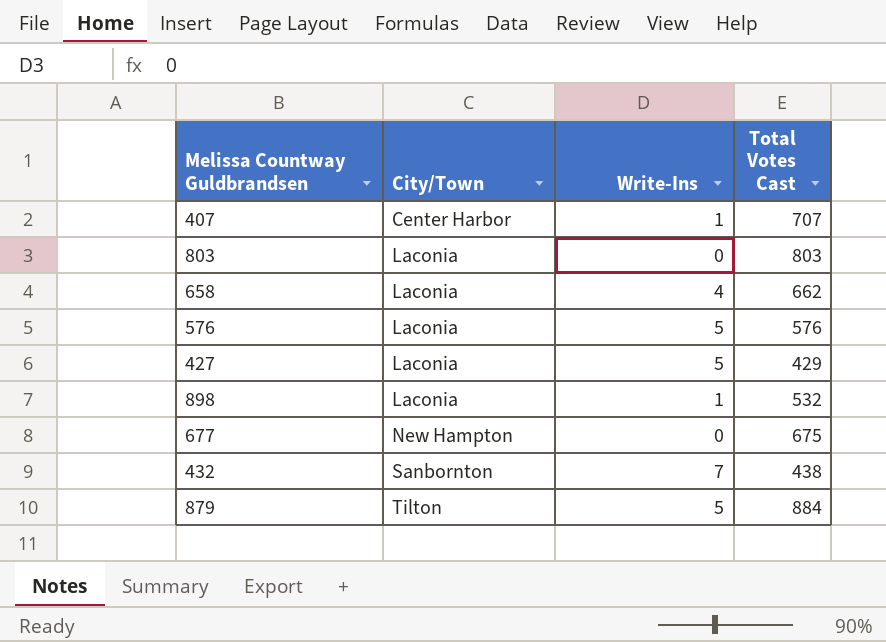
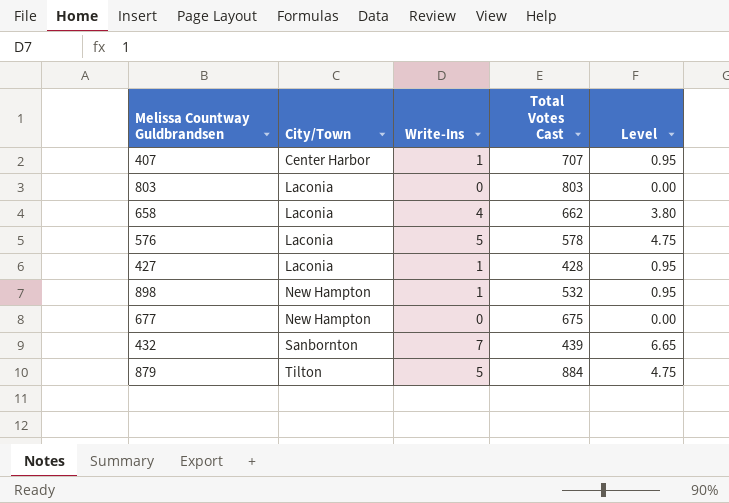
column Level | formula: none -> [Write-Ins] * 0.95
576 | Total Votes Cast: 576 -> 578
427 | Write-Ins: 5 -> 1
427 | Total Votes Cast: 429 -> 428
898 | City/Town: Laconia -> New Hampton
432 | Total Votes Cast: 438 -> 439

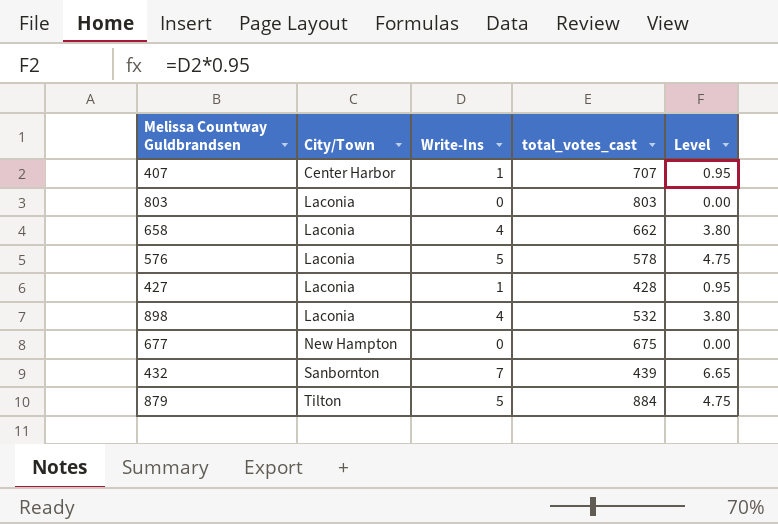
column name: Total Votes Cast -> total_votes_cast
898 | City/Town: New Hampton -> Laconia
898 | Write-Ins: 1 -> 4
898 | Level: 0.95 -> 3.80

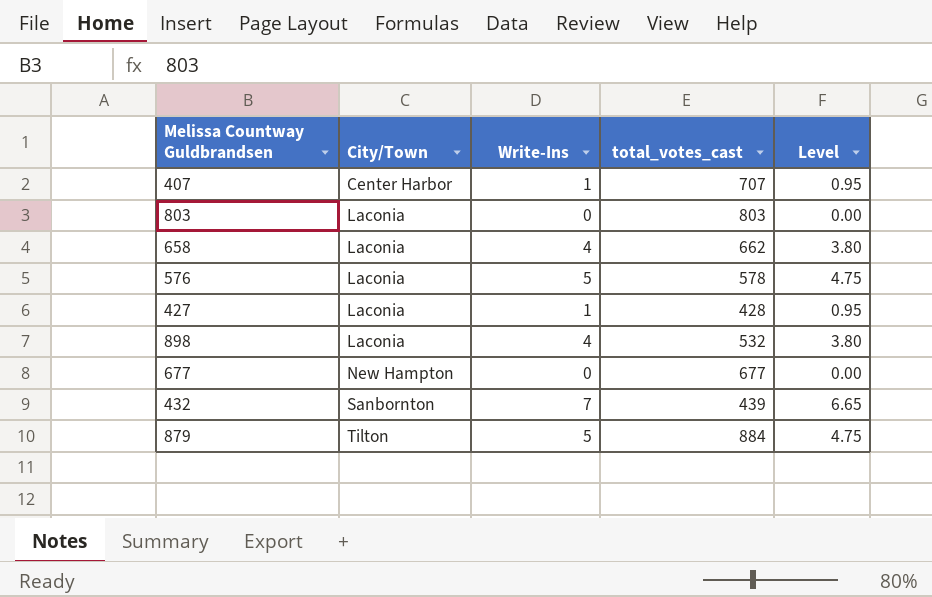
677 | total_votes_cast: 675 -> 677

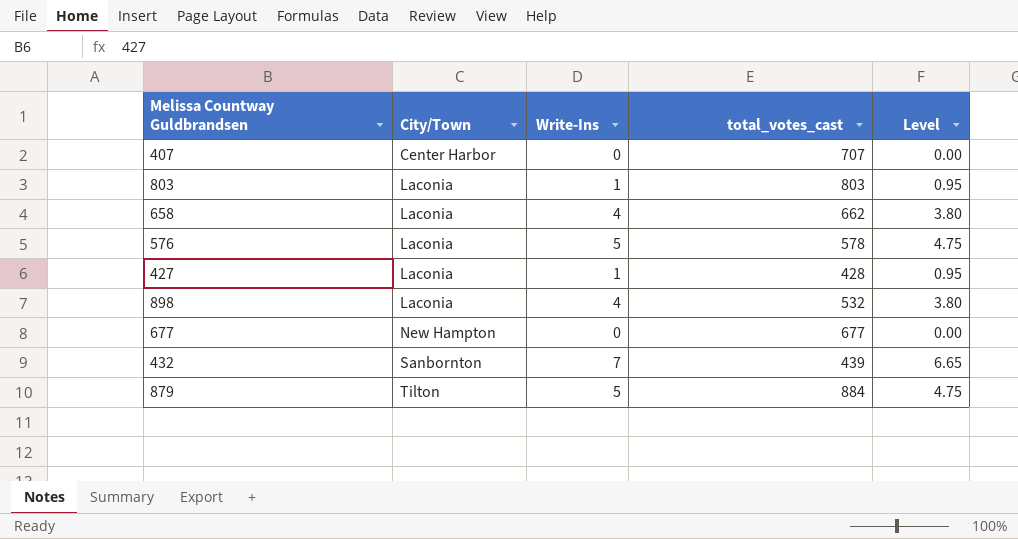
407 | Write-Ins: 1 -> 0
407 | Level: 0.95 -> 0.00
803 | Write-Ins: 0 -> 1
803 | Level: 0.00 -> 0.95

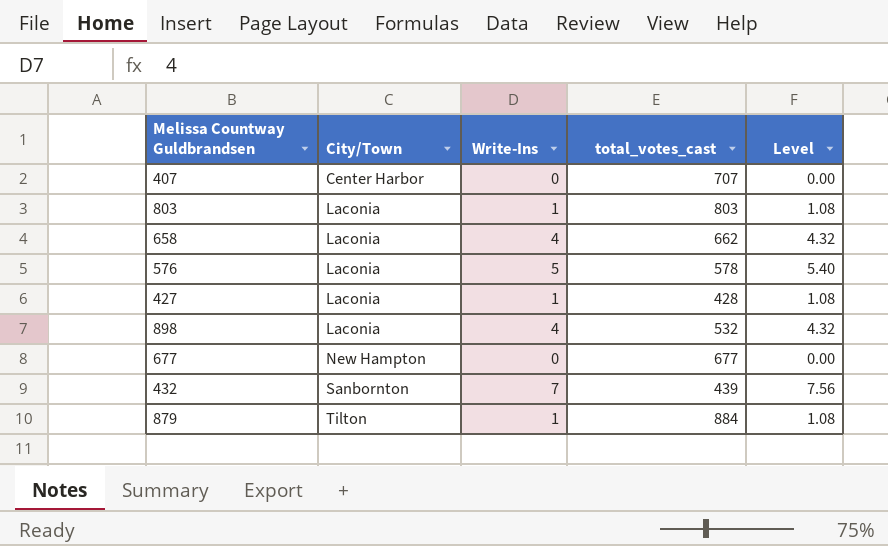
column Level | formula: [Write-Ins] * 0.95 -> [Write-Ins] * 1.08
879 | Write-Ins: 5 -> 1

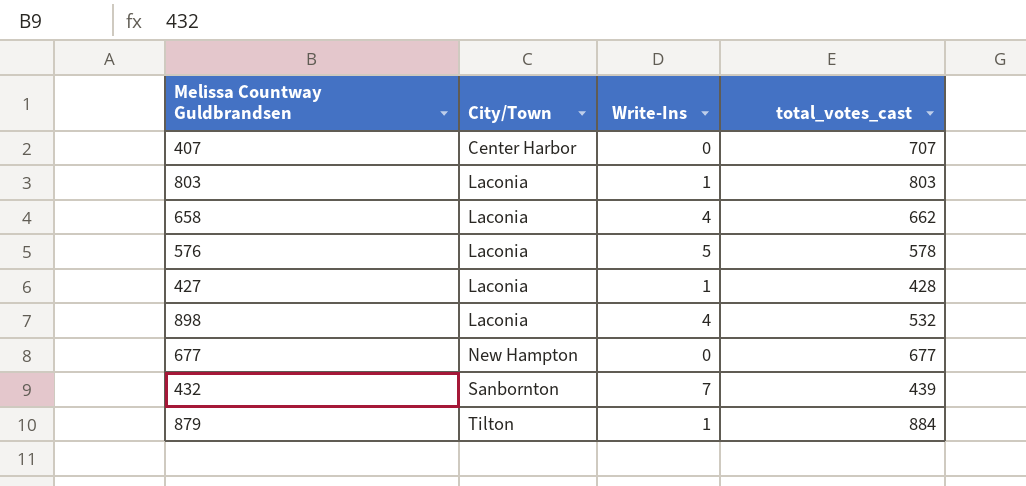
column Level | formula: [Write-Ins] * 1.08 -> none

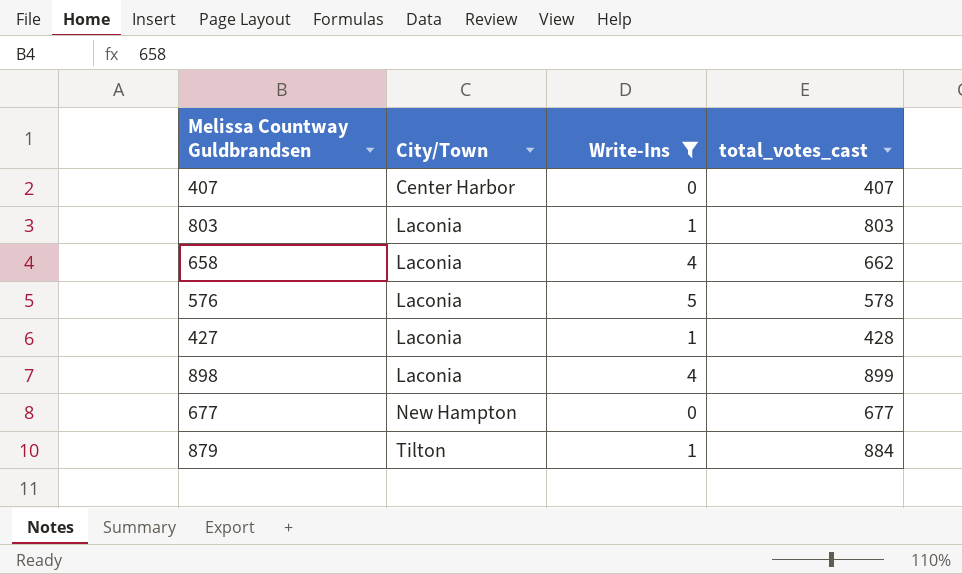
filter: none -> Write-Ins != 7
407 | total_votes_cast: 707 -> 407
898 | total_votes_cast: 532 -> 899

